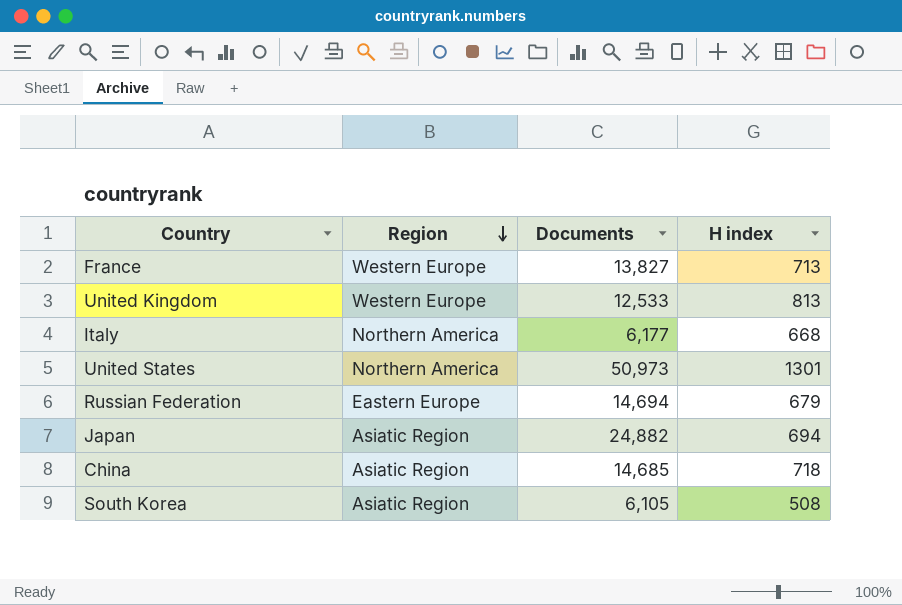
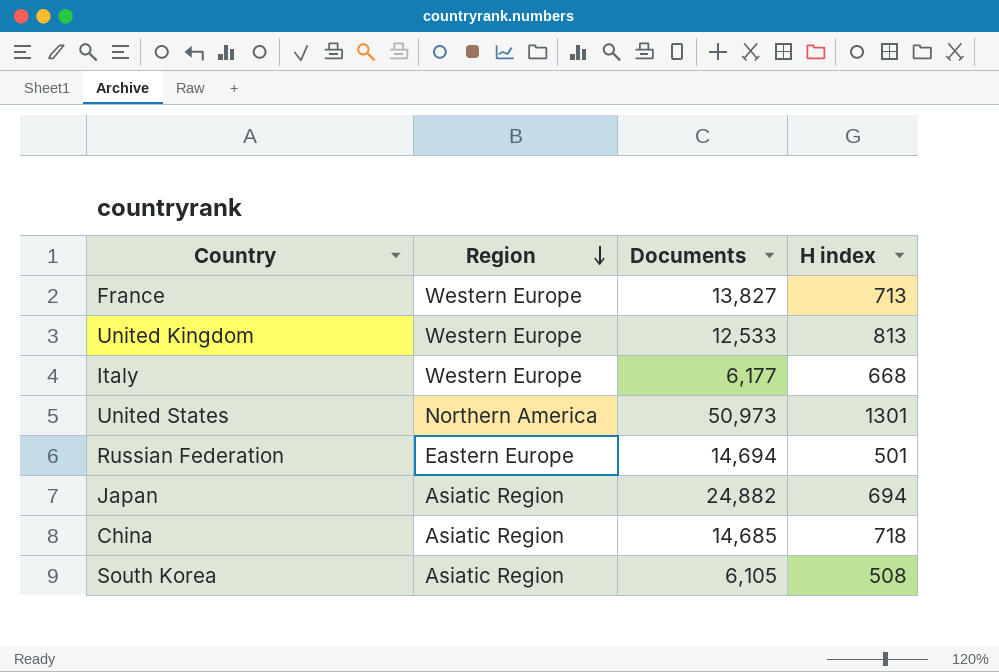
Italy | Region: Northern America -> Western Europe
Russian Federation | H index: 679 -> 501

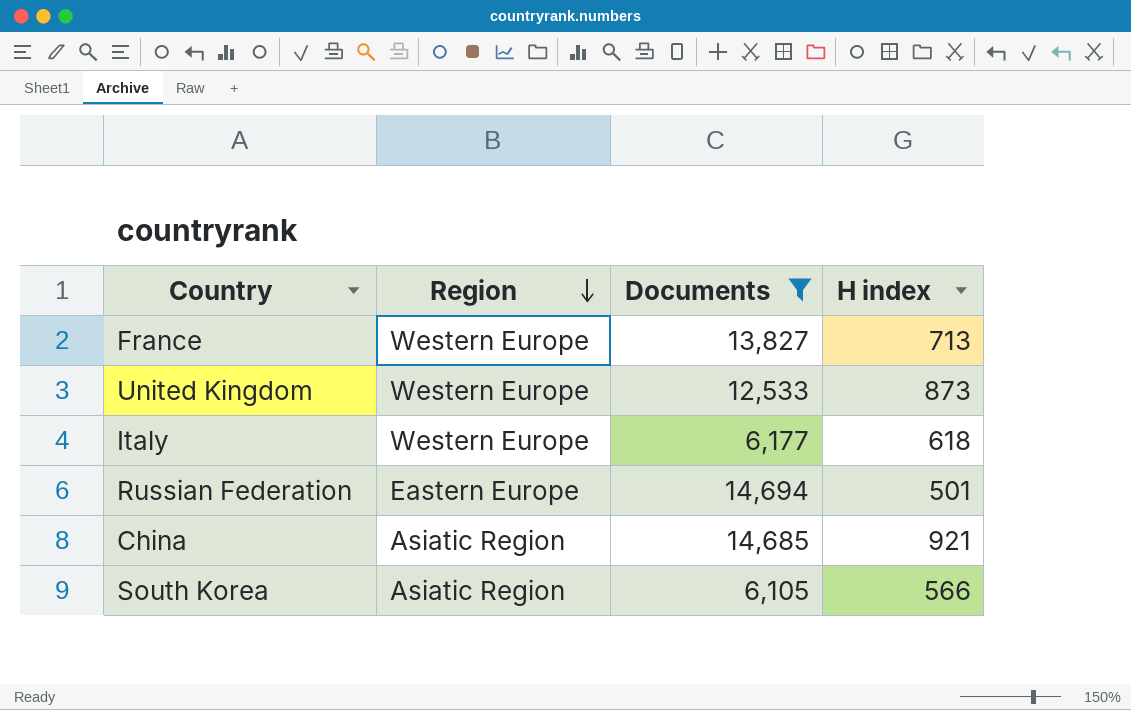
filter: none -> Documents <= 14,694
United Kingdom | H index: 813 -> 873
Italy | H index: 668 -> 618
China | H index: 718 -> 921
South Korea | H index: 508 -> 566

